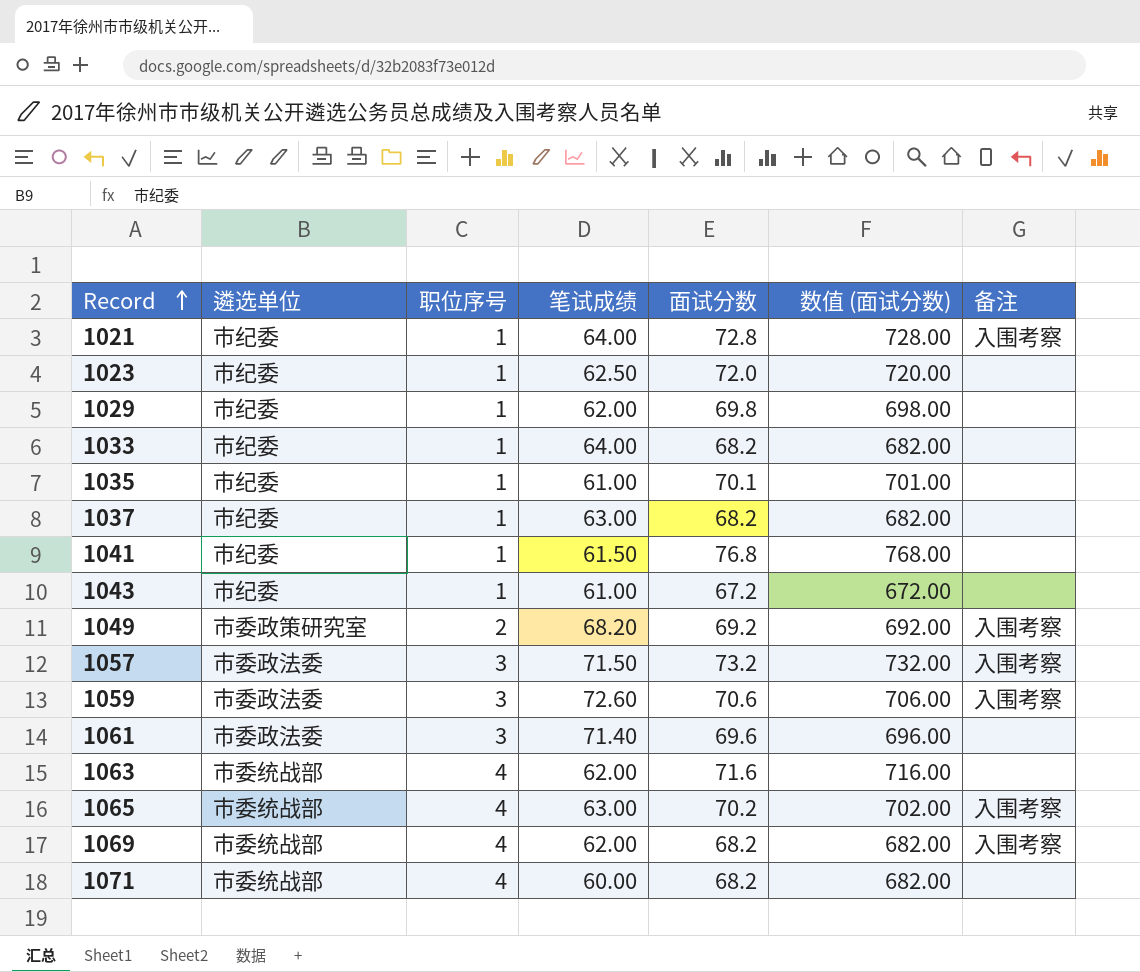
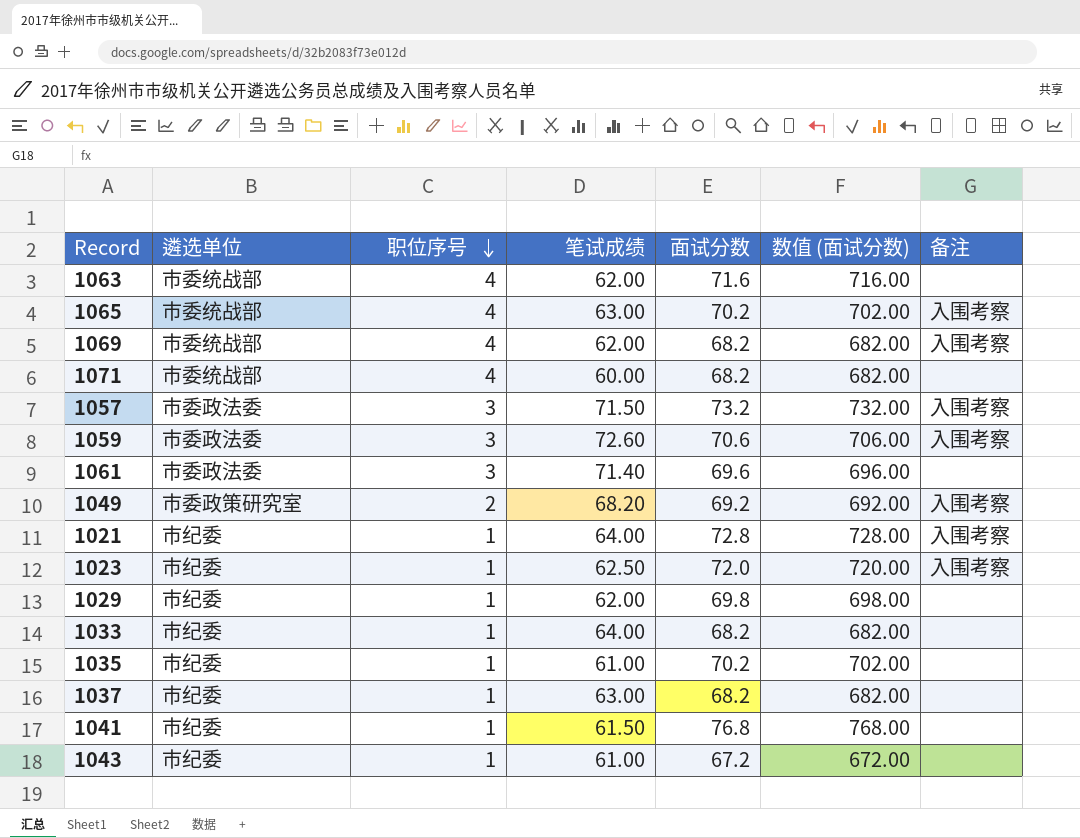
row order: Record ascending -> 职位序号 descending
1023 | 备注: none -> 入围考察
1035 | 面试分数: 70.1 -> 70.2
1035 | 数值 (面试分数): 701.00 -> 702.00

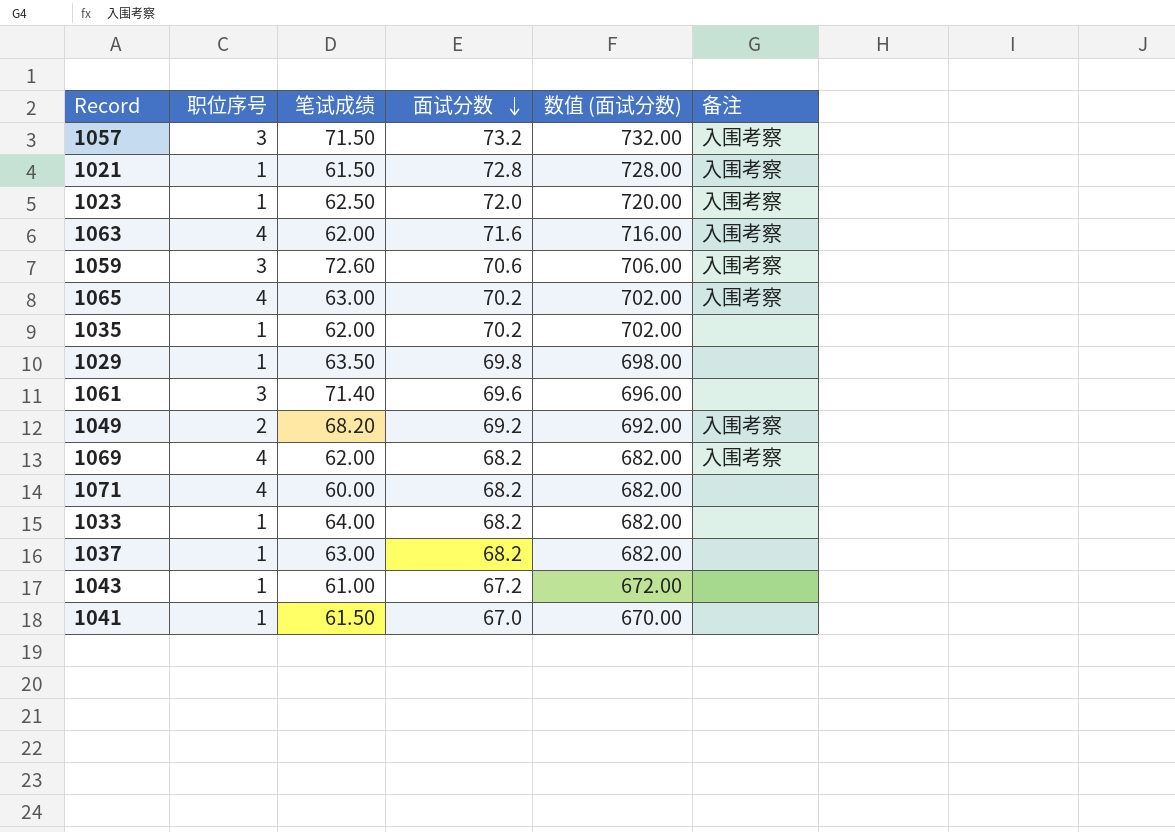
row order: 职位序号 descending -> 面试分数 descending
column 遴选单位 | position: 2 -> none
1021 | 笔试成绩: 64.00 -> 61.50
1063 | 备注: none -> 入围考察
1035 | 笔试成绩: 61.00 -> 62.00
1029 | 笔试成绩: 62.00 -> 63.50
1041 | 面试分数: 76.8 -> 67.0
1041 | 数值 (面试分数): 768.00 -> 670.00

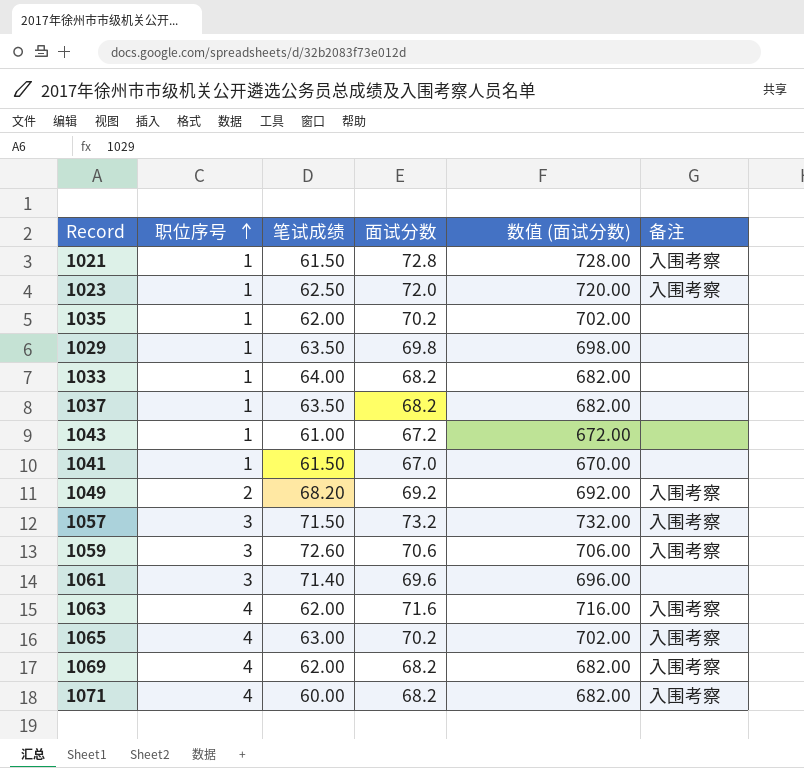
row order: 面试分数 descending -> 职位序号 ascending
1037 | 笔试成绩: 63.00 -> 63.50
1071 | 备注: none -> 入围考察

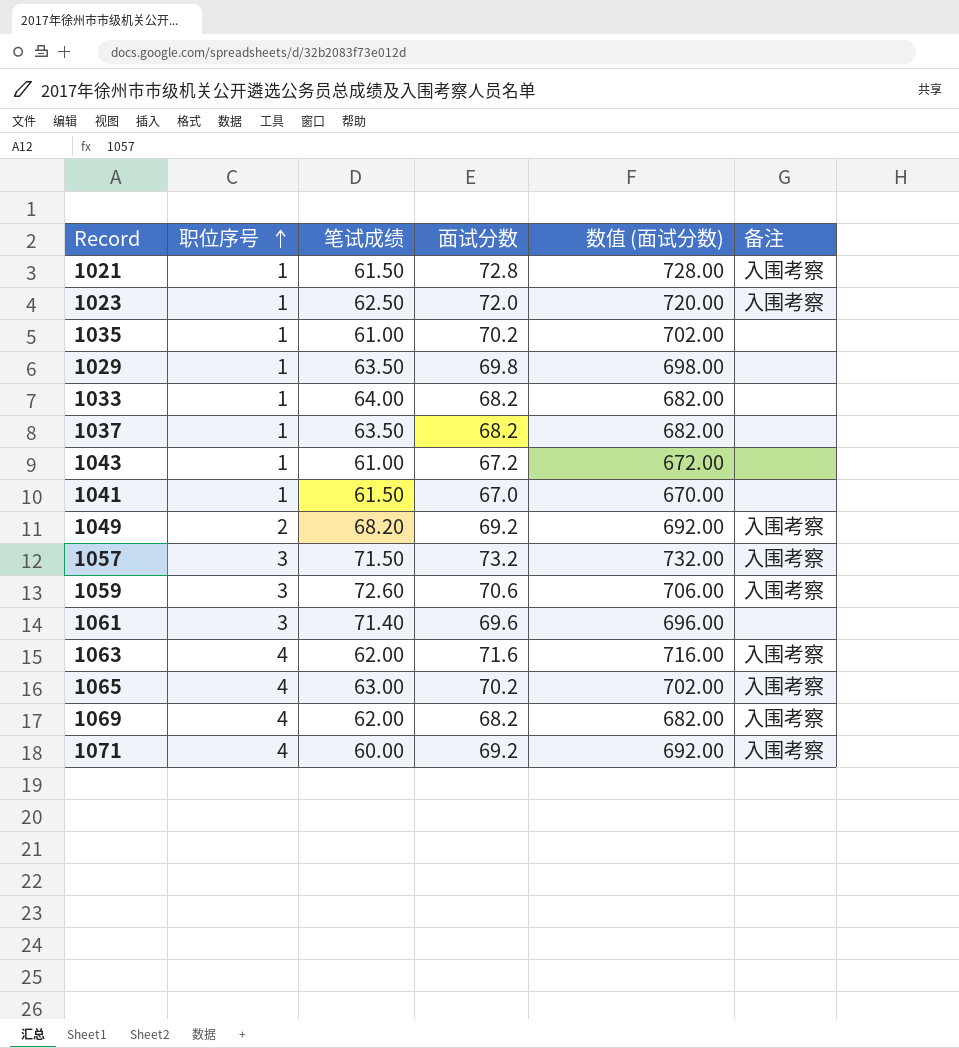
1035 | 笔试成绩: 62.00 -> 61.00
1071 | 面试分数: 68.2 -> 69.2
1071 | 数值 (面试分数): 682.00 -> 692.00

